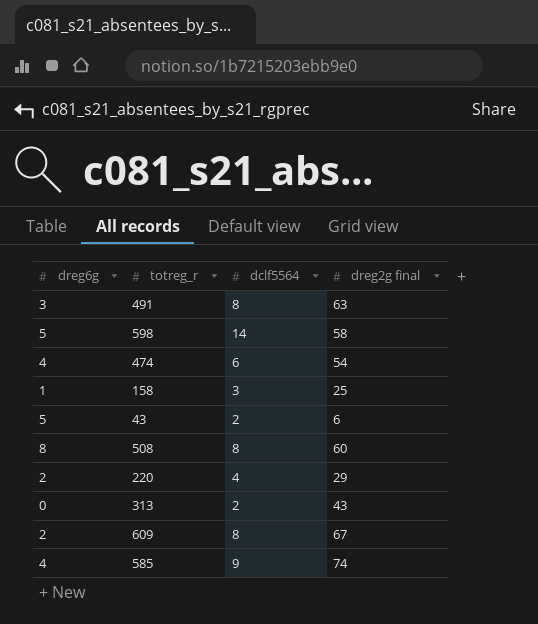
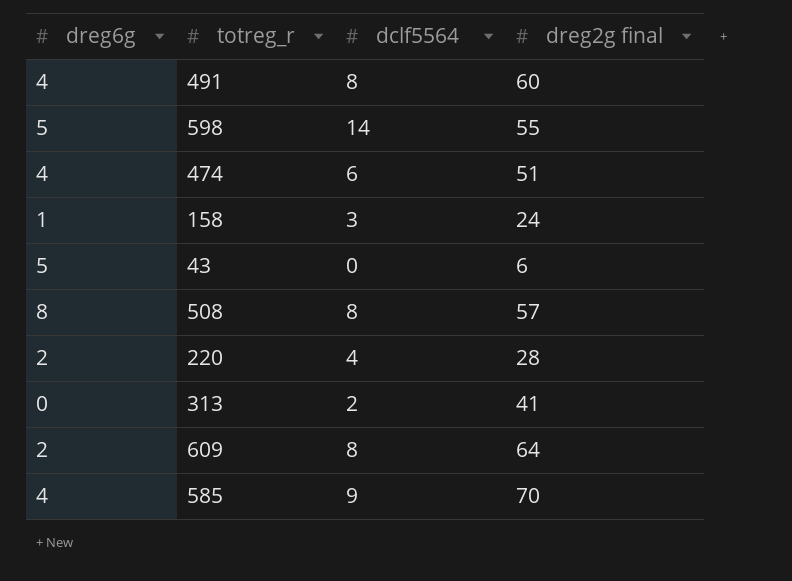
491 | dreg6g: 3 -> 4
491 | dreg2g final: 63 -> 60
598 | dreg2g final: 58 -> 55
474 | dreg2g final: 54 -> 51
158 | dreg2g final: 25 -> 24
43 | dclf5564: 2 -> 0
508 | dreg2g final: 60 -> 57
220 | dreg2g final: 29 -> 28
313 | dreg2g final: 43 -> 41
609 | dreg2g final: 67 -> 64
585 | dreg2g final: 74 -> 70

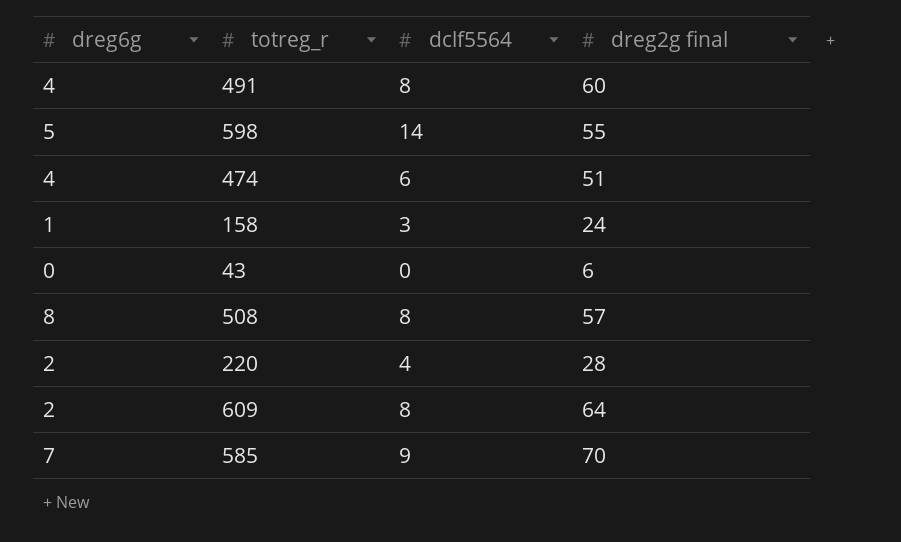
row 313: 0 | 2 | 41 -> none
43 | dreg6g: 5 -> 0
585 | dreg6g: 4 -> 7

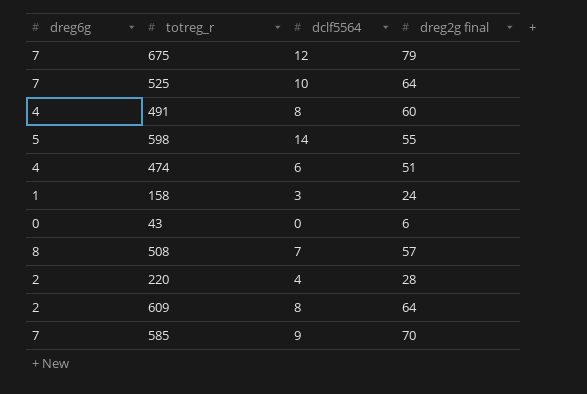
row 675: none -> 7 | 12 | 79
row 525: none -> 7 | 10 | 64
508 | dclf5564: 8 -> 7

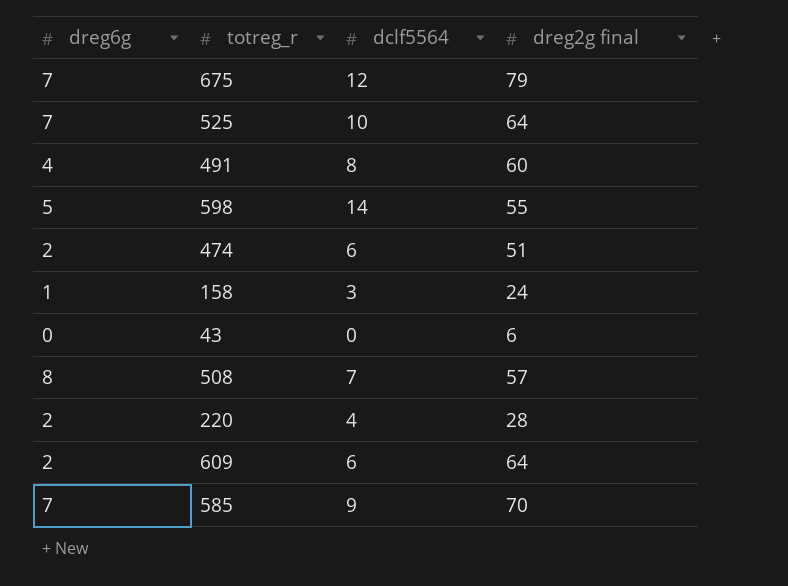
474 | dreg6g: 4 -> 2
609 | dclf5564: 8 -> 6

